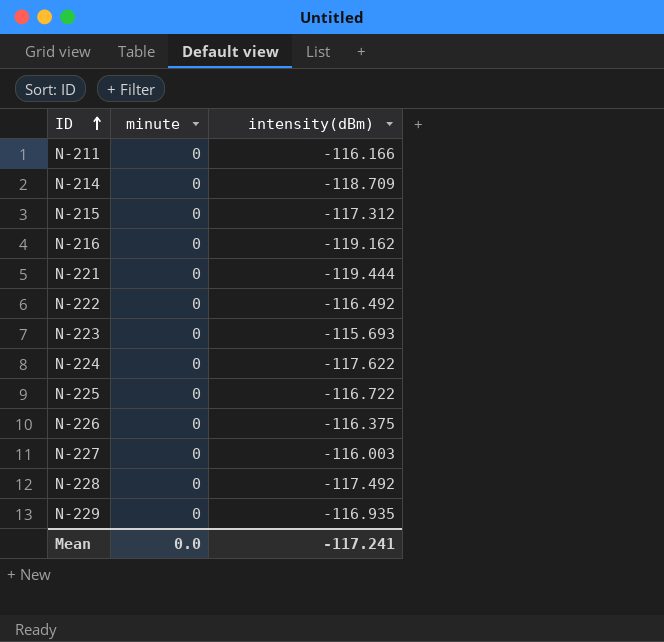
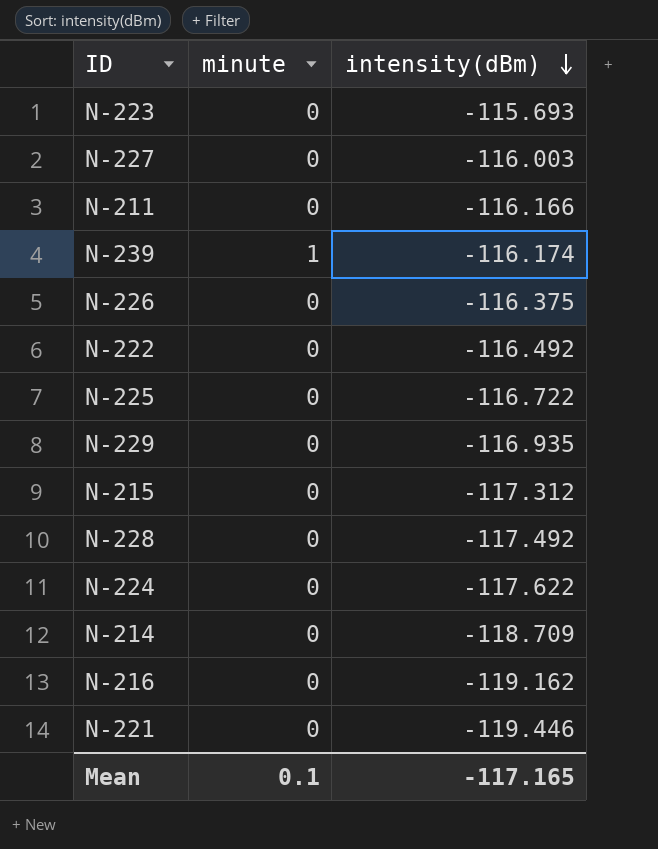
row order: ID ascending -> intensity(dBm) descending
row N-239: none -> 1 | -116.174
N-221 | intensity(dBm): -119.444 -> -119.446
Mean | minute: 0.0 -> 0.1
Mean | intensity(dBm): -117.241 -> -117.165

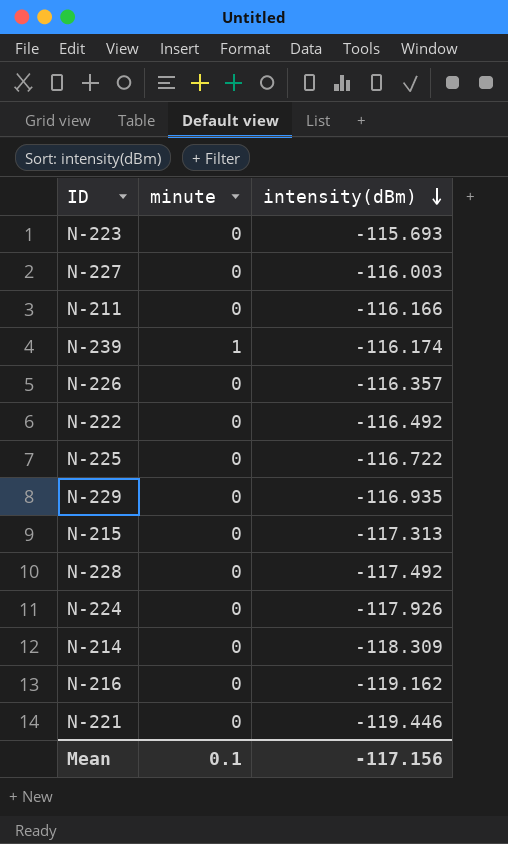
N-226 | intensity(dBm): -116.375 -> -116.357
N-215 | intensity(dBm): -117.312 -> -117.313
N-224 | intensity(dBm): -117.622 -> -117.926
N-214 | intensity(dBm): -118.709 -> -118.309
Mean | intensity(dBm): -117.165 -> -117.156

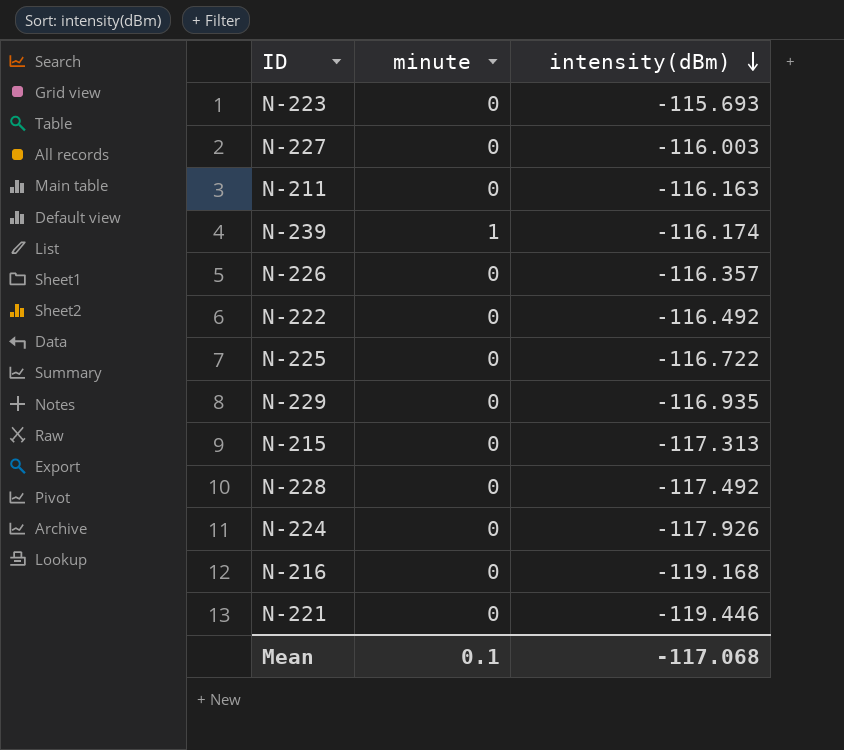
row N-214: 0 | -118.309 -> none
N-211 | intensity(dBm): -116.166 -> -116.163
N-216 | intensity(dBm): -119.162 -> -119.168
Mean | intensity(dBm): -117.156 -> -117.068

